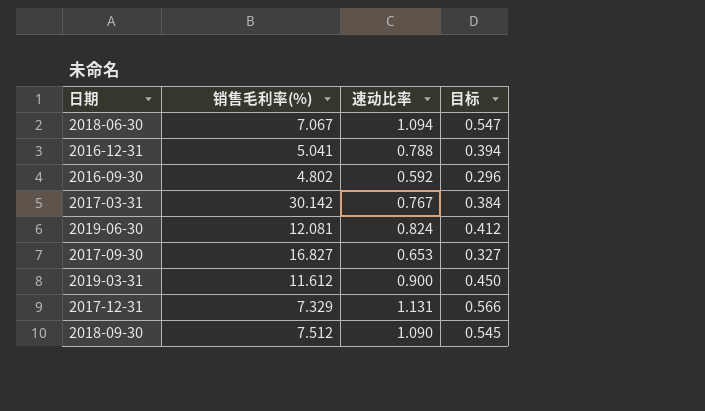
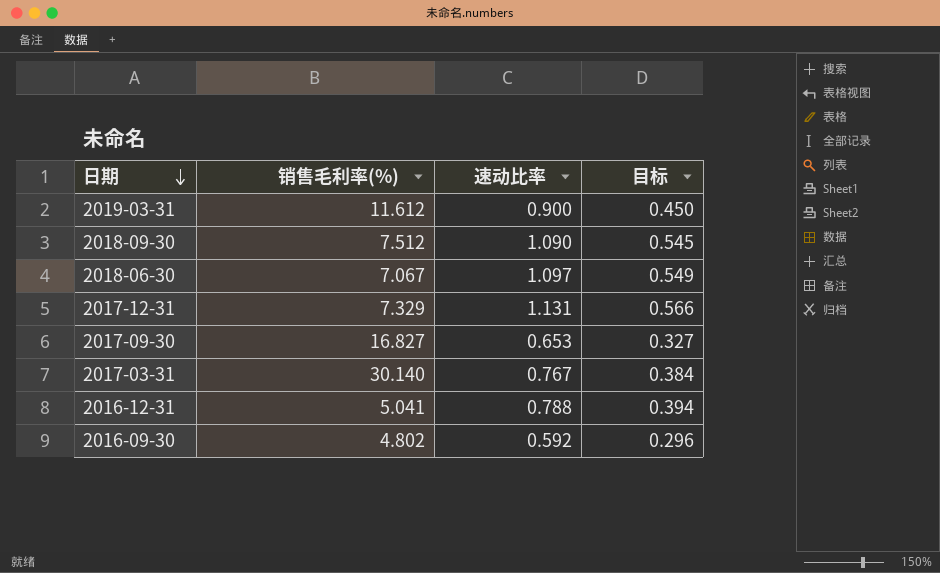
row order: none -> 日期 descending
row 2019-06-30: 12.081 | 0.824 | 0.412 -> none
2018-06-30 | 速动比率: 1.094 -> 1.097
2018-06-30 | 目标: 0.547 -> 0.549
2017-03-31 | 销售毛利率(%): 30.142 -> 30.140

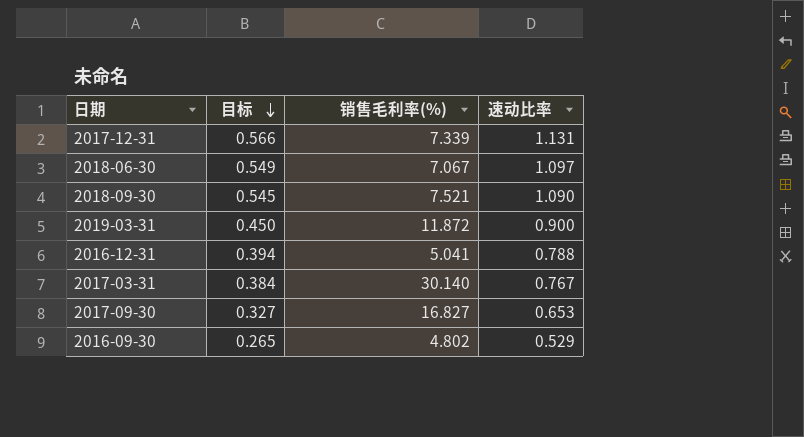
row order: 日期 descending -> 目标 descending
column 目标 | position: 4 -> 2
2017-12-31 | 销售毛利率(%): 7.329 -> 7.339
2018-09-30 | 销售毛利率(%): 7.512 -> 7.521
2019-03-31 | 销售毛利率(%): 11.612 -> 11.872
2016-09-30 | 目标: 0.296 -> 0.265
2016-09-30 | 速动比率: 0.592 -> 0.529

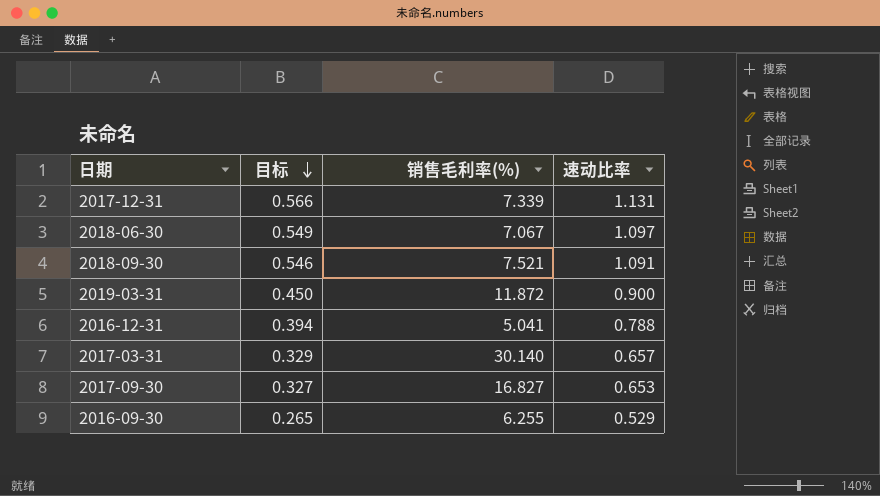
2018-09-30 | 目标: 0.545 -> 0.546
2018-09-30 | 速动比率: 1.090 -> 1.091
2017-03-31 | 目标: 0.384 -> 0.329
2017-03-31 | 速动比率: 0.767 -> 0.657
2016-09-30 | 销售毛利率(%): 4.802 -> 6.255

